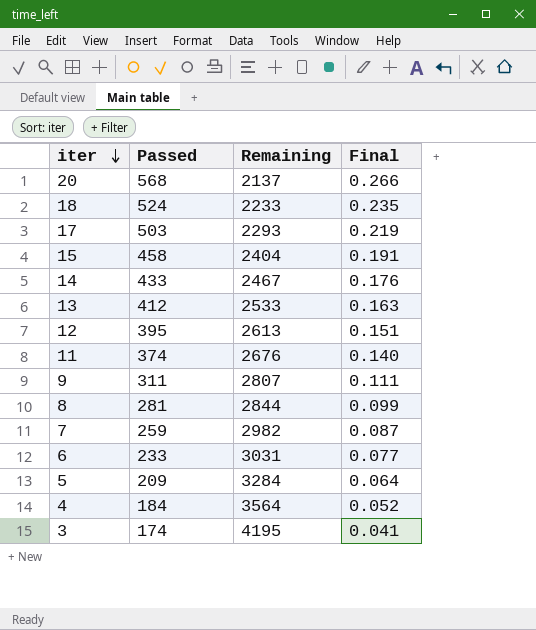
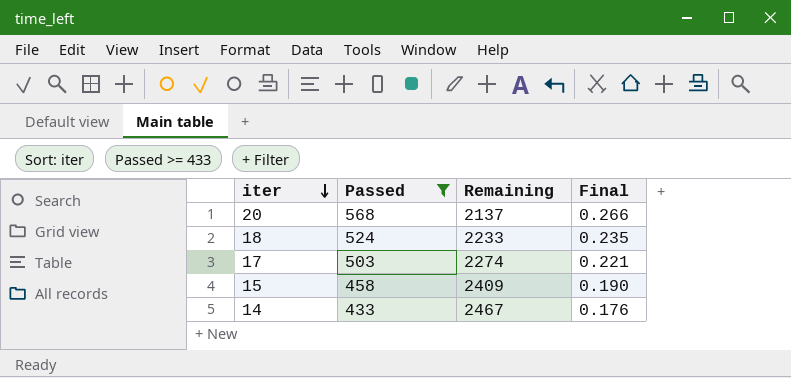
filter: none -> Passed >= 433
17 | Remaining: 2293 -> 2274
17 | Final: 0.219 -> 0.221
15 | Remaining: 2404 -> 2409
15 | Final: 0.191 -> 0.190

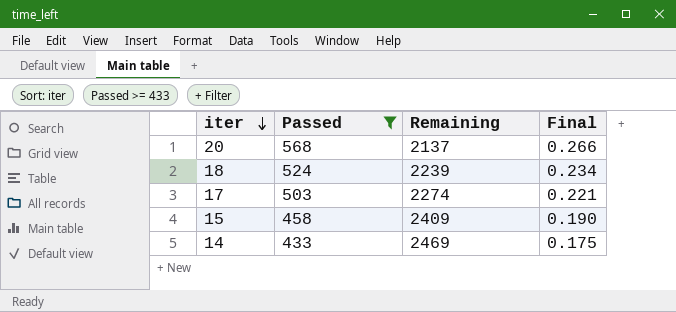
18 | Remaining: 2233 -> 2239
18 | Final: 0.235 -> 0.234
14 | Remaining: 2467 -> 2469
14 | Final: 0.176 -> 0.175

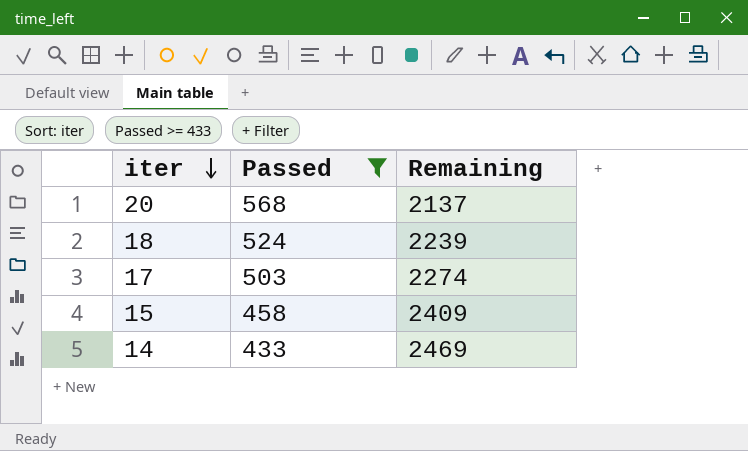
column Final | formula: [Passed] / [Remaining] -> none

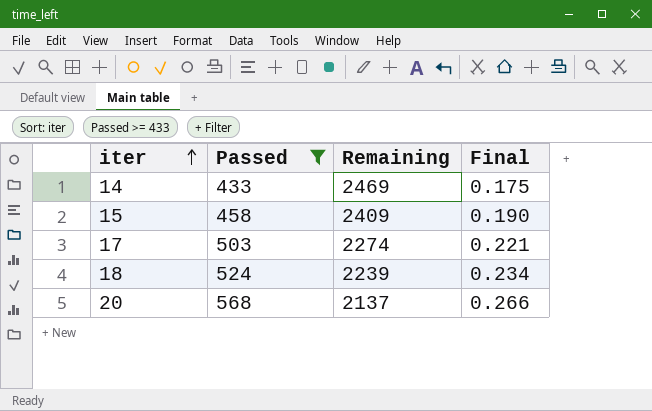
row order: iter descending -> iter ascending
column Final | formula: none -> [Passed] / [Remaining]

